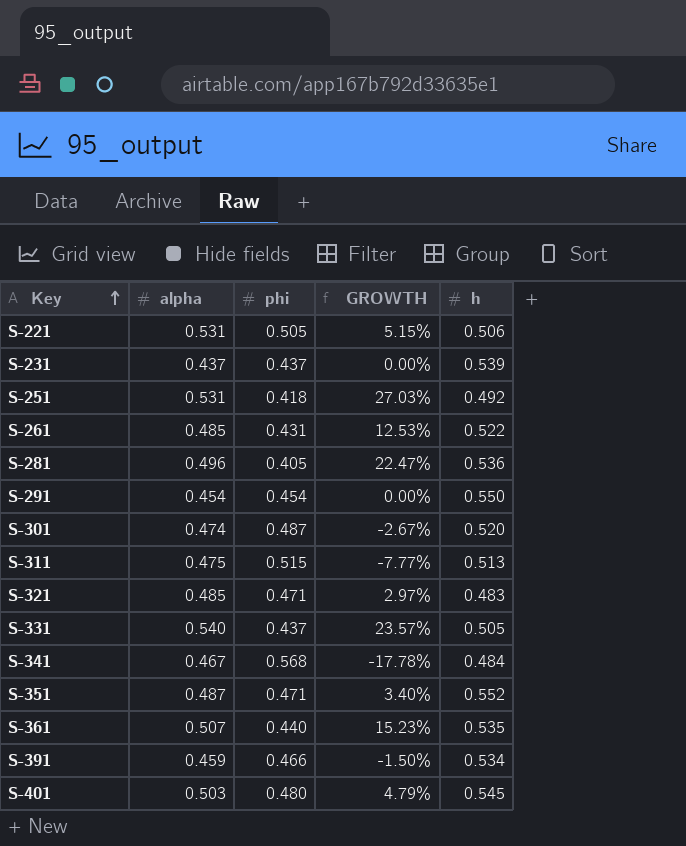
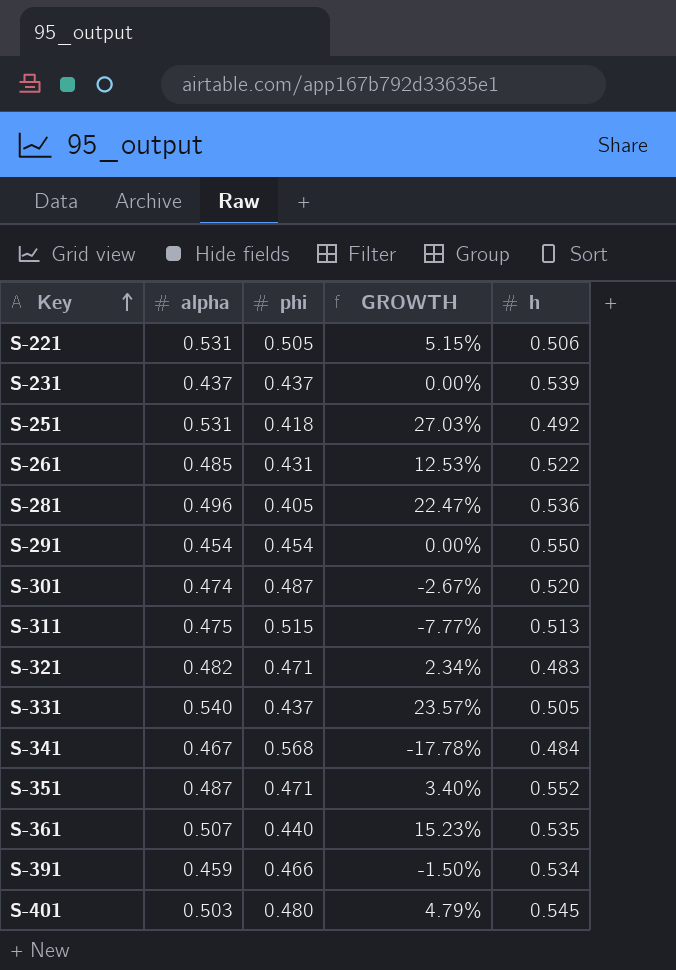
S-321 | alpha: 0.485 -> 0.482
S-321 | GROWTH: 2.97% -> 2.34%

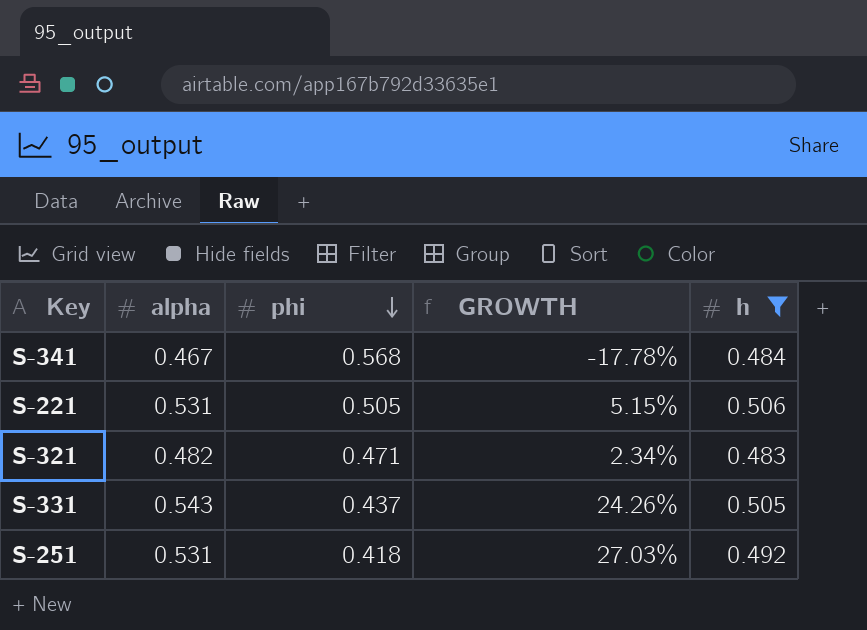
filter: none -> h <= 0.506
row order: Key ascending -> phi descending
S-331 | alpha: 0.540 -> 0.543
S-331 | GROWTH: 23.57% -> 24.26%

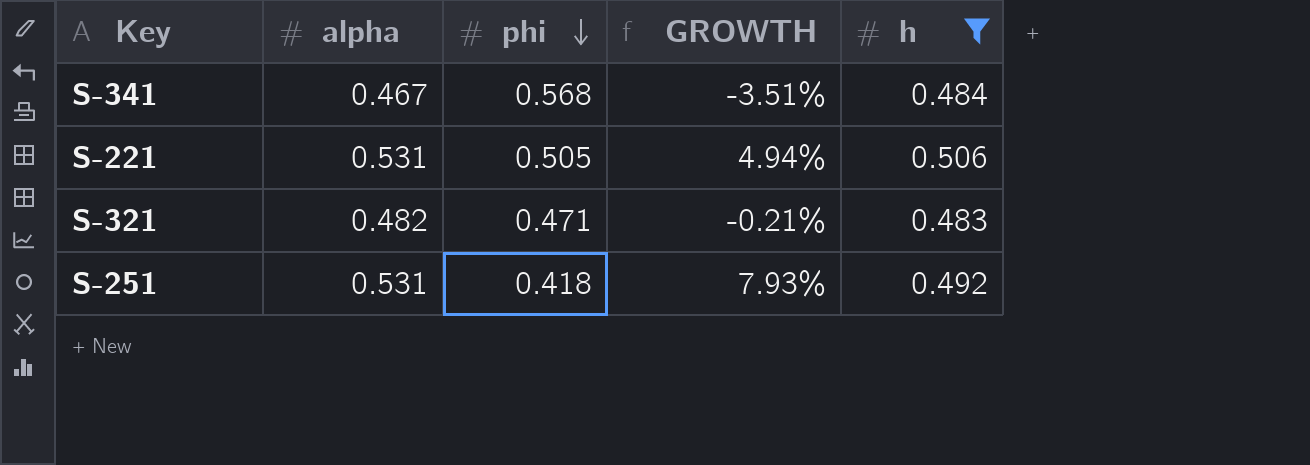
column GROWTH | formula: ([alpha] - [phi]) / [phi] -> ([alpha] - [h]) / [h]
row S-331: 0.543 | 0.437 | 24.26% | 0.505 -> none

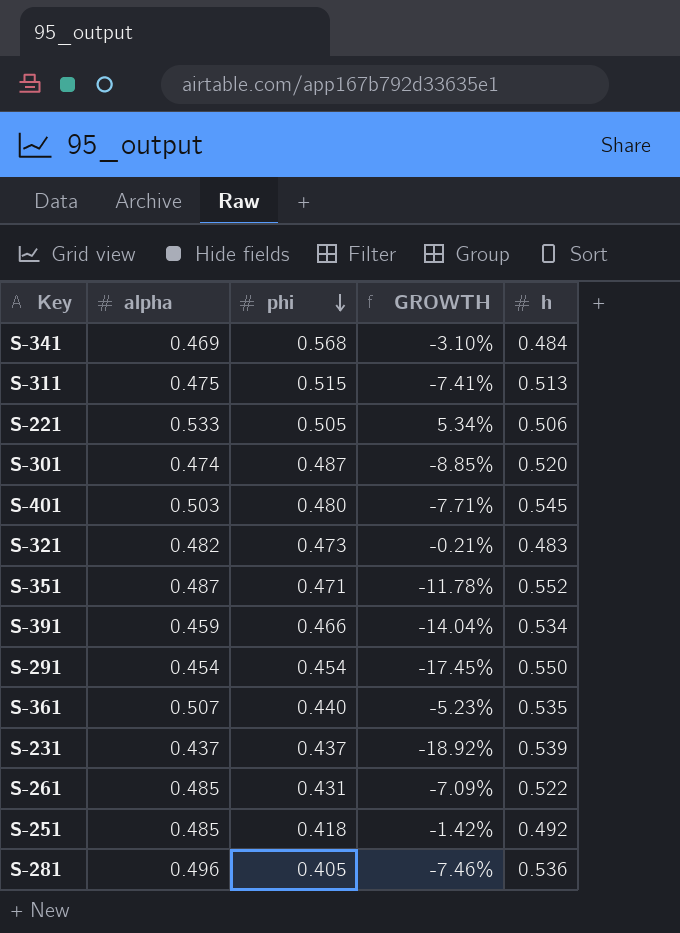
filter: h <= 0.506 -> none
S-341 | alpha: 0.467 -> 0.469
S-341 | GROWTH: -3.51% -> -3.10%
S-221 | alpha: 0.531 -> 0.533
S-221 | GROWTH: 4.94% -> 5.34%
S-321 | phi: 0.471 -> 0.473
S-251 | alpha: 0.531 -> 0.485
S-251 | GROWTH: 7.93% -> -1.42%

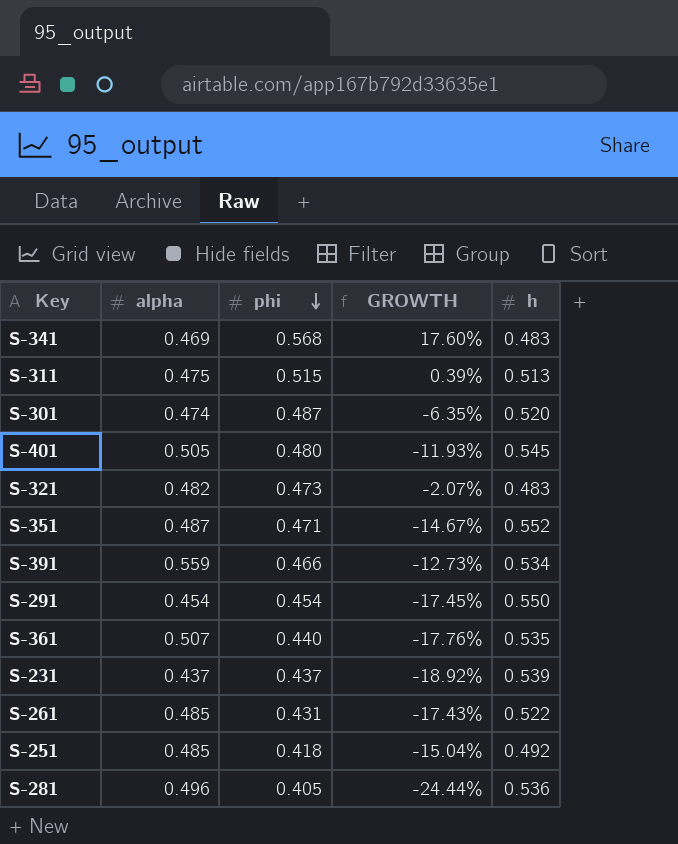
column GROWTH | formula: ([alpha] - [h]) / [h] -> ([phi] - [h]) / [h]
row S-221: 0.533 | 0.505 | 5.34% | 0.506 -> none
S-341 | h: 0.484 -> 0.483
S-401 | alpha: 0.503 -> 0.505
S-391 | alpha: 0.459 -> 0.559

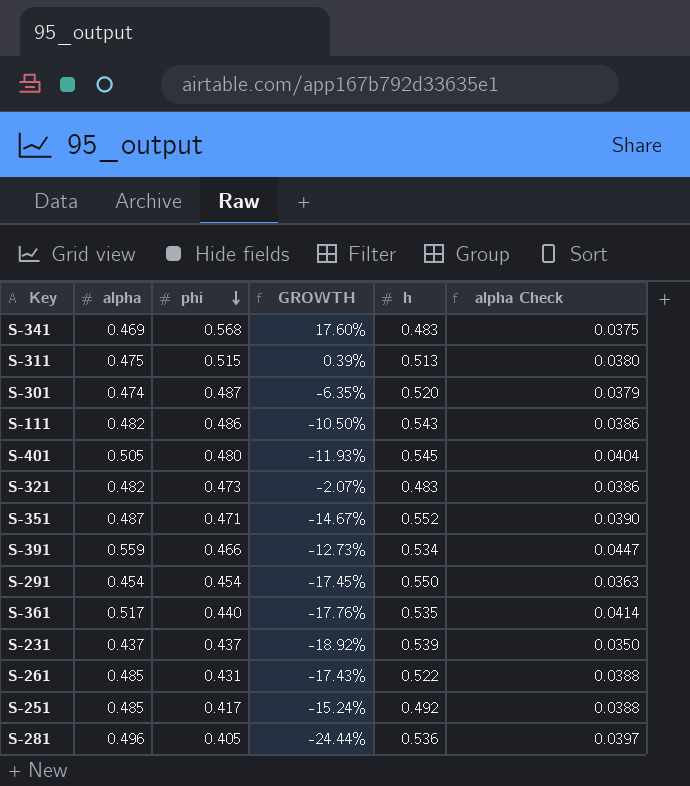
column alpha Check | formula: none -> [alpha] * 0.08
row S-111: none -> 0.482 | 0.486 | -10.50% | 0.543 | 0.0386
S-361 | alpha: 0.507 -> 0.517
S-251 | phi: 0.418 -> 0.417
S-251 | GROWTH: -15.04% -> -15.24%

